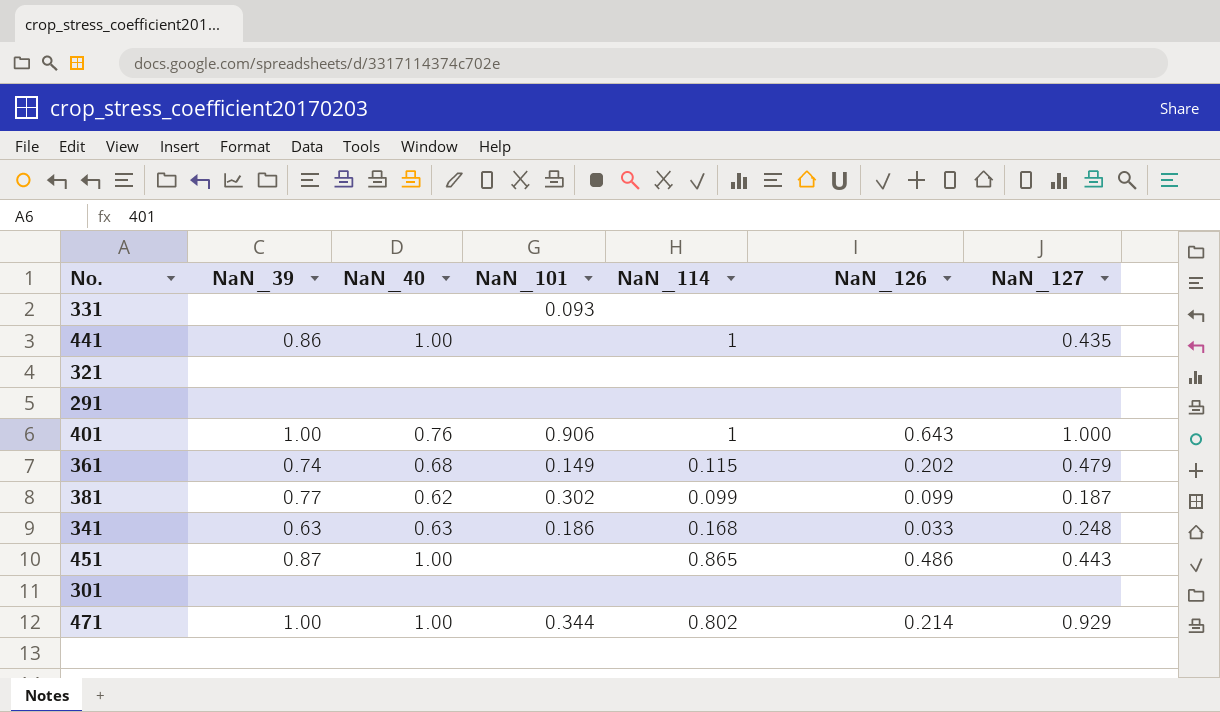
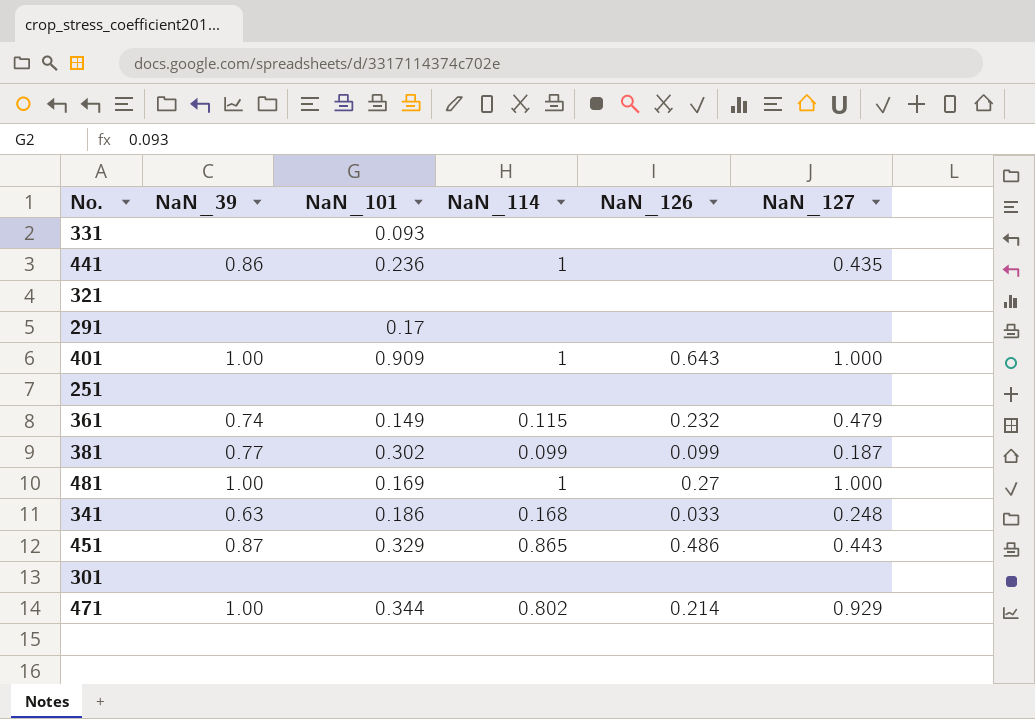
column NaN_40 | position: 3 -> none
441 | NaN_101: none -> 0.236
291 | NaN_101: none -> 0.17
401 | NaN_101: 0.906 -> 0.909
row 251: none -> none | none | none | none | none
361 | NaN_126: 0.202 -> 0.232
row 481: none -> 1.00 | 0.169 | 1 | 0.27 | 1.000
451 | NaN_101: none -> 0.329

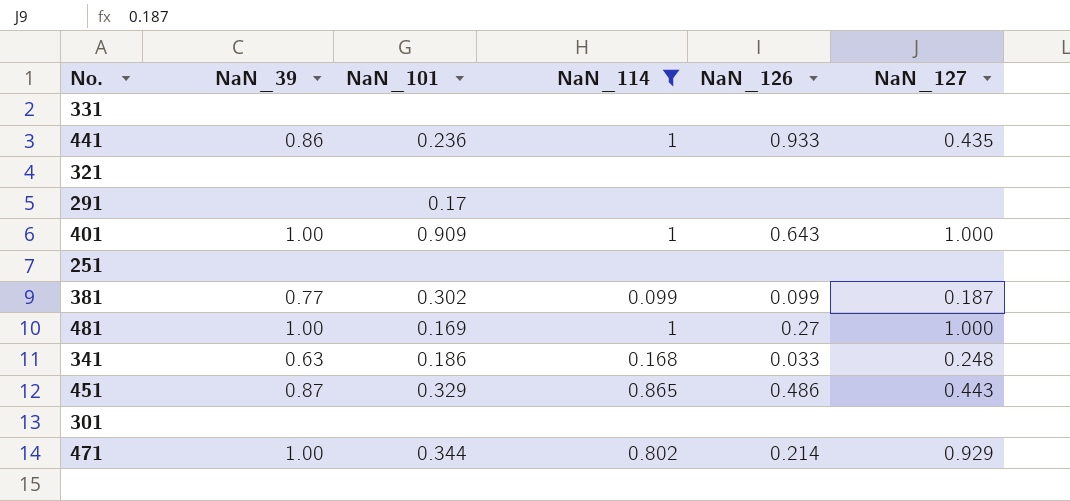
filter: none -> NaN_114 != 0.115
331 | NaN_101: 0.093 -> none
441 | NaN_126: none -> 0.933

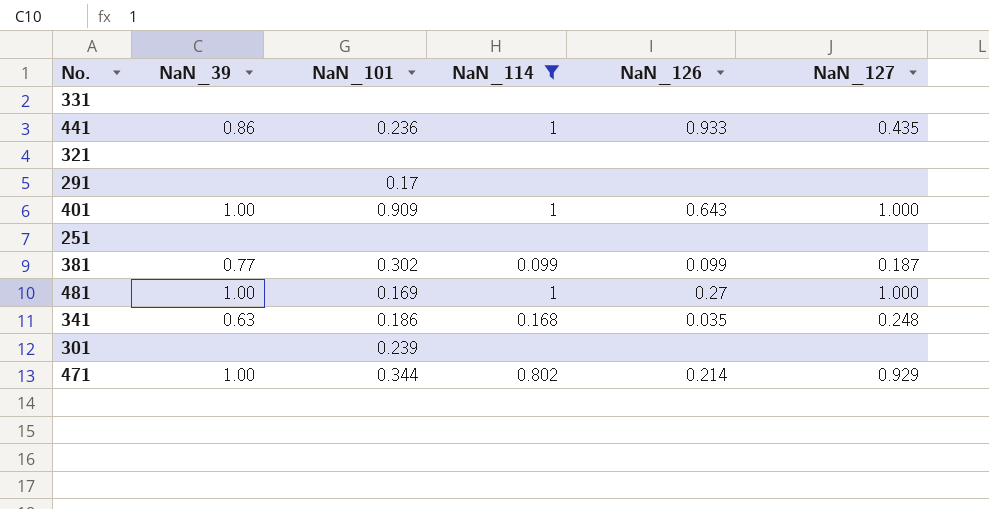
row 451: 0.87 | 0.329 | 0.865 | 0.486 | 0.443 -> none
341 | NaN_126: 0.033 -> 0.035
301 | NaN_101: none -> 0.239

